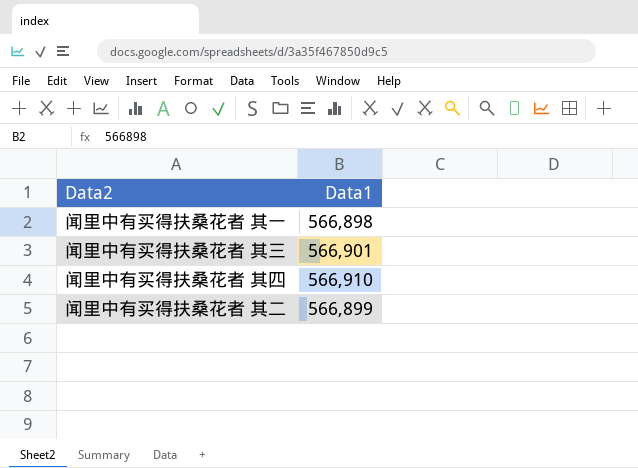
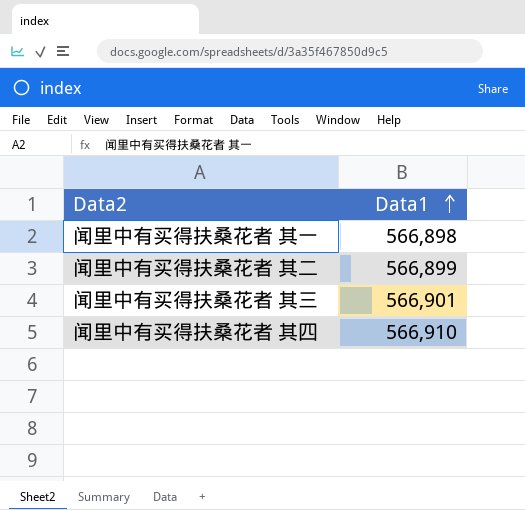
row order: none -> Data1 ascending

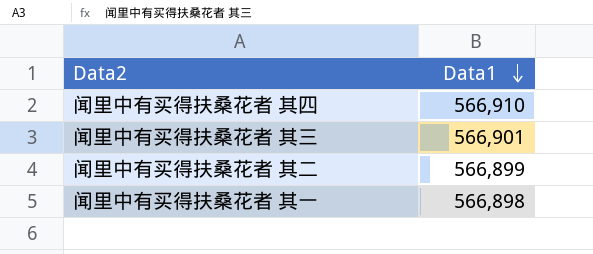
row order: Data1 ascending -> Data1 descending

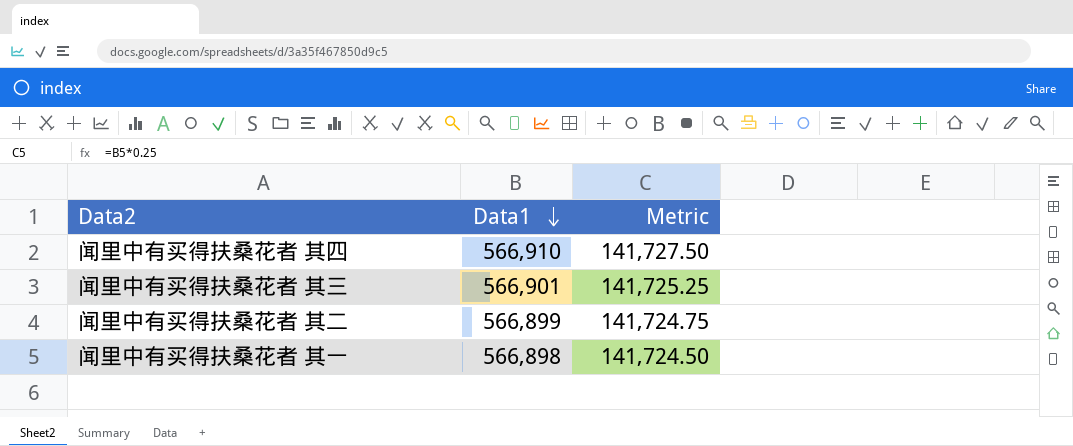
column Metric | formula: none -> [Data1] * 0.25

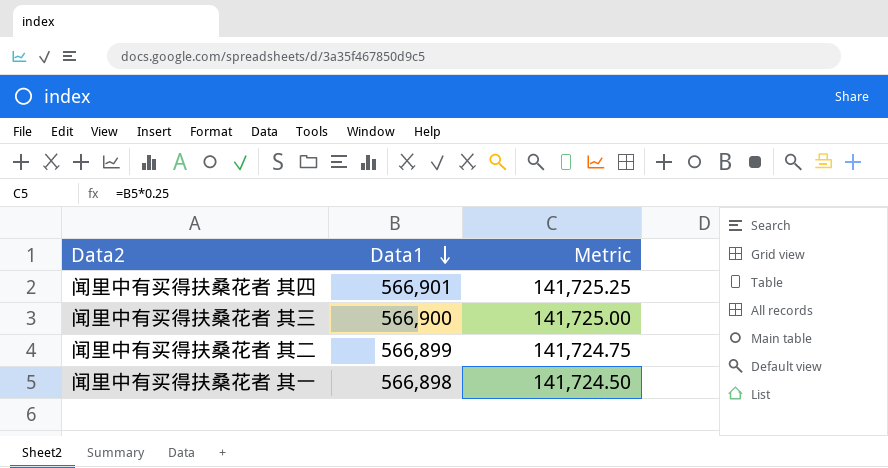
闻里中有买得扶桑花者 其四 | Data1: 566,910 -> 566,901
闻里中有买得扶桑花者 其四 | Metric: 141,727.50 -> 141,725.25
闻里中有买得扶桑花者 其三 | Data1: 566,901 -> 566,900
闻里中有买得扶桑花者 其三 | Metric: 141,725.25 -> 141,725.00

